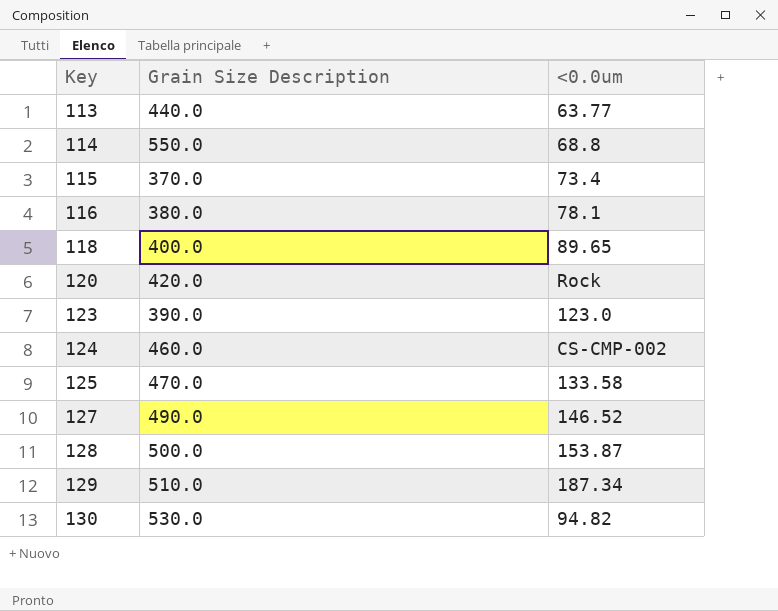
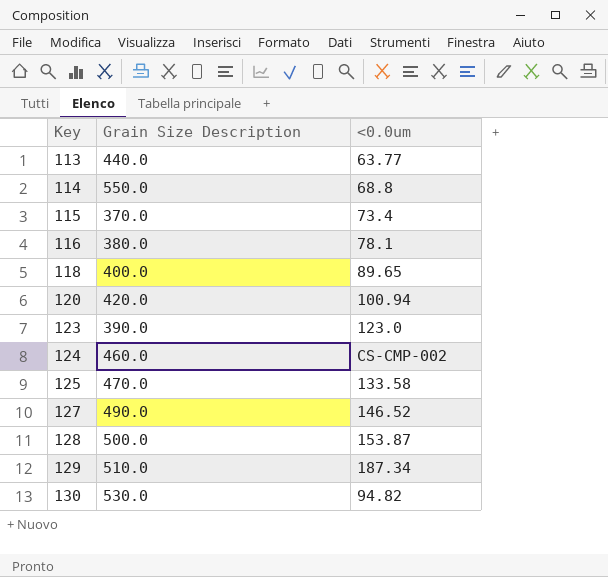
120 | <0.0um: Rock -> 100.94

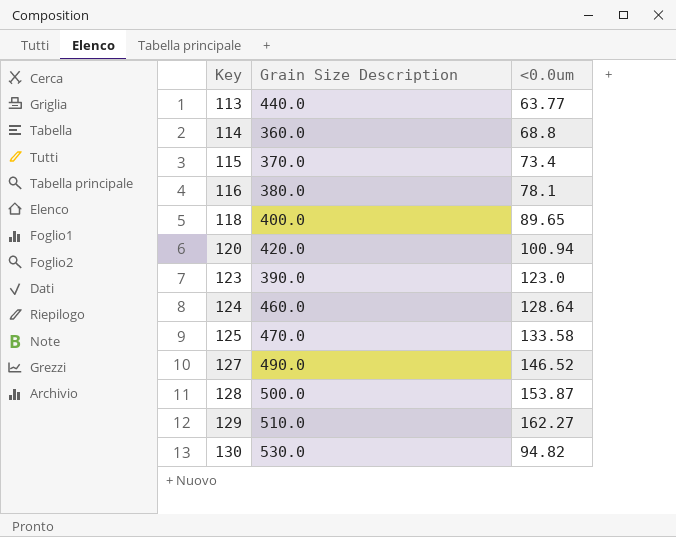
114 | Grain Size Description: 550.0 -> 360.0
124 | <0.0um: CS-CMP-002 -> 128.64
129 | <0.0um: 187.34 -> 162.27

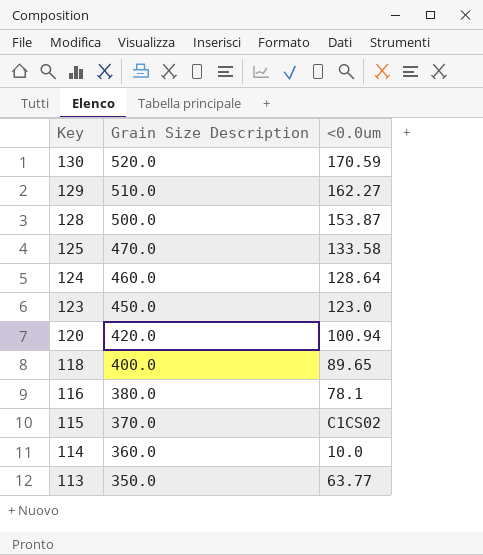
row order: Key ascending -> Key descending
row 127: 490.0 | 146.52 -> none
130 | Grain Size Description: 530.0 -> 520.0
130 | <0.0um: 94.82 -> 170.59
123 | Grain Size Description: 390.0 -> 450.0
115 | <0.0um: 73.4 -> C1CS02
114 | <0.0um: 68.8 -> 10.0
113 | Grain Size Description: 440.0 -> 350.0

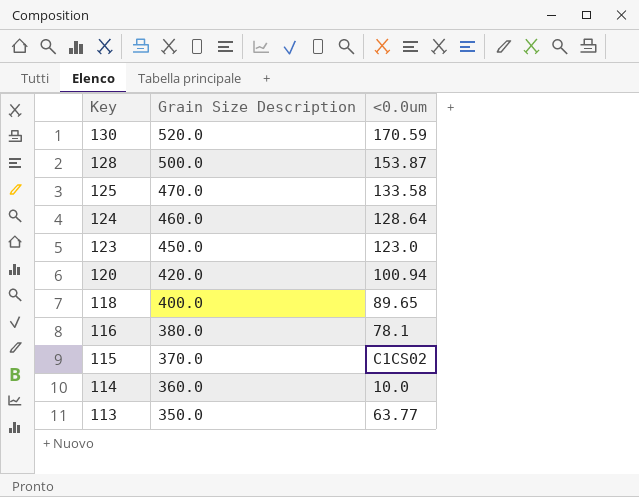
row 129: 510.0 | 162.27 -> none

